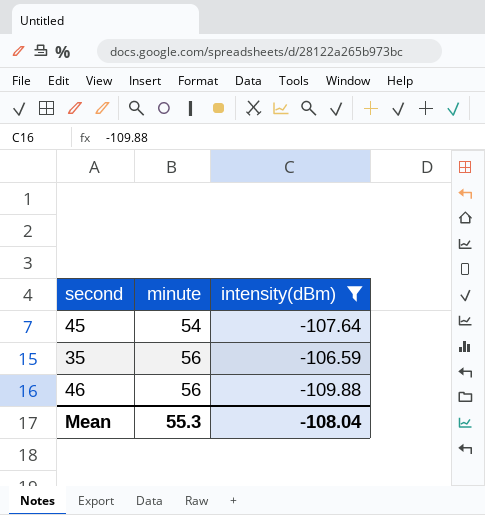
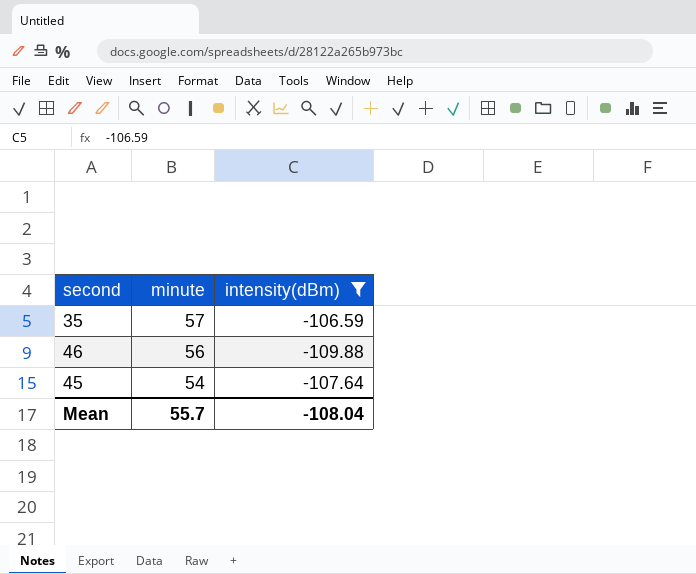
row order: minute ascending -> minute descending
35 | minute: 56 -> 57
Mean | minute: 55.3 -> 55.7

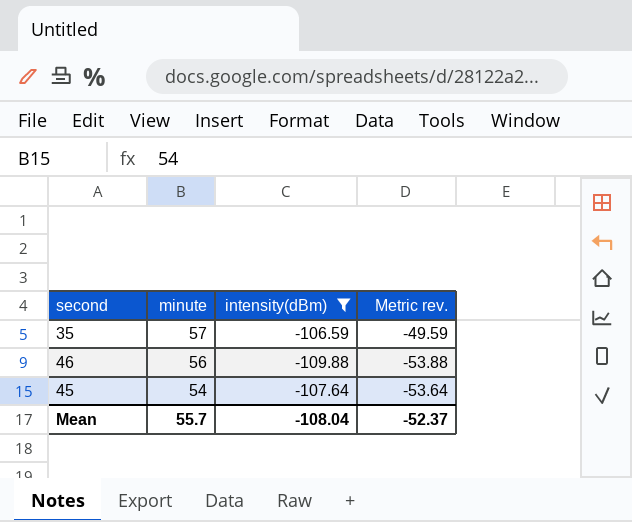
column Metric rev. | formula: none -> [minute] + [intensity(dBm)]

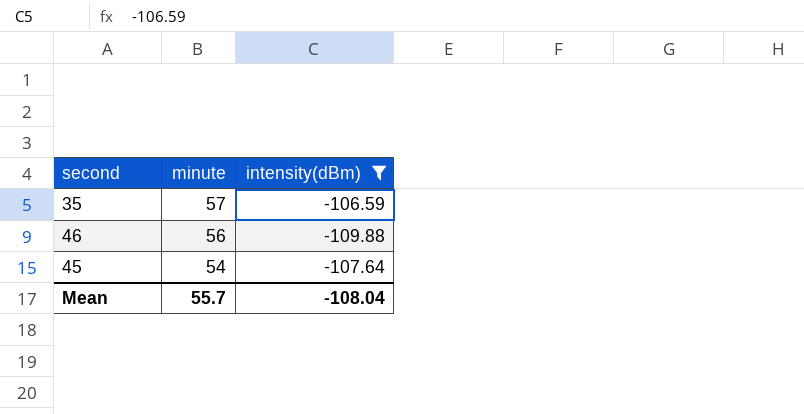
column Metric rev. | formula: [minute] + [intensity(dBm)] -> none

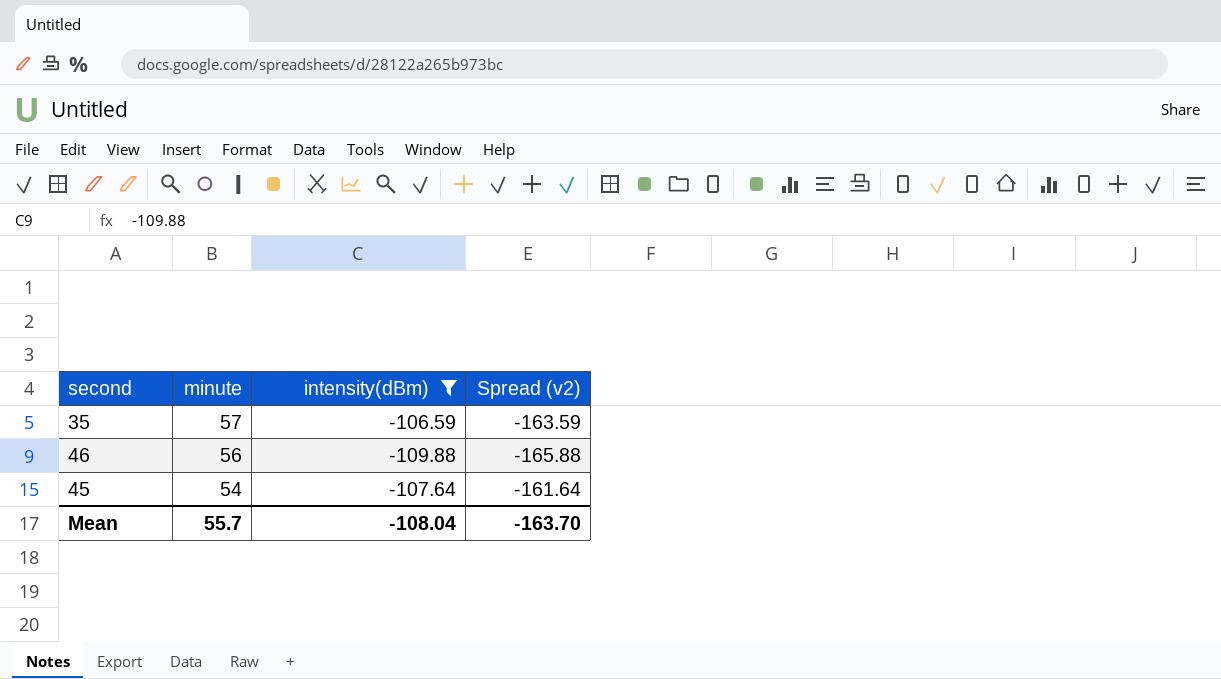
column Spread (v2) | formula: none -> [intensity(dBm)] - [minute]

